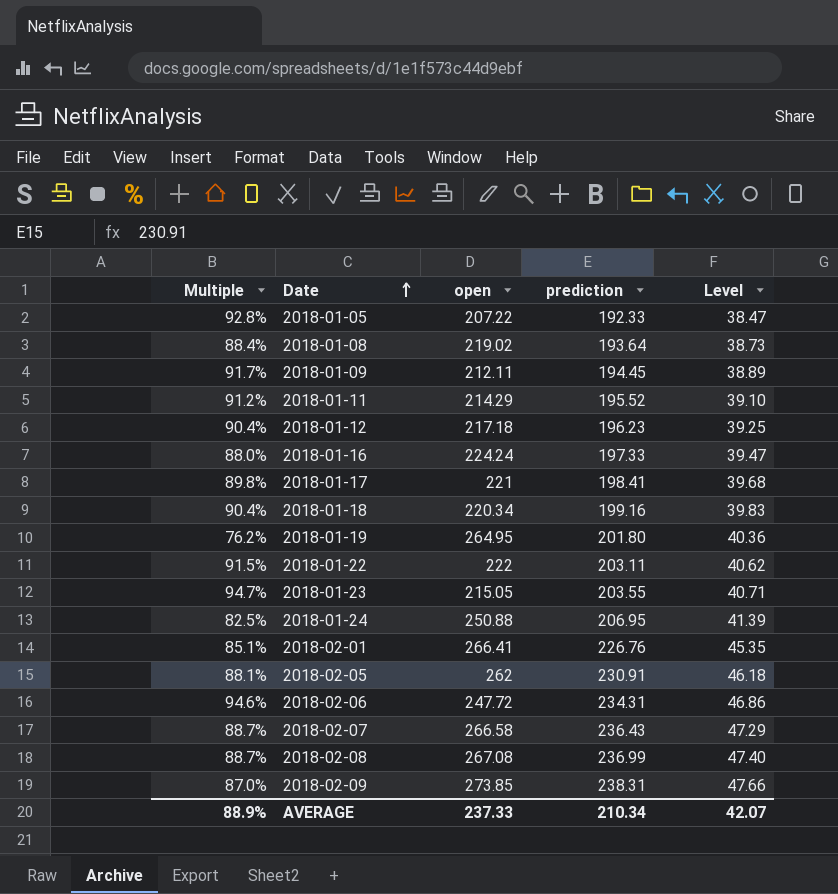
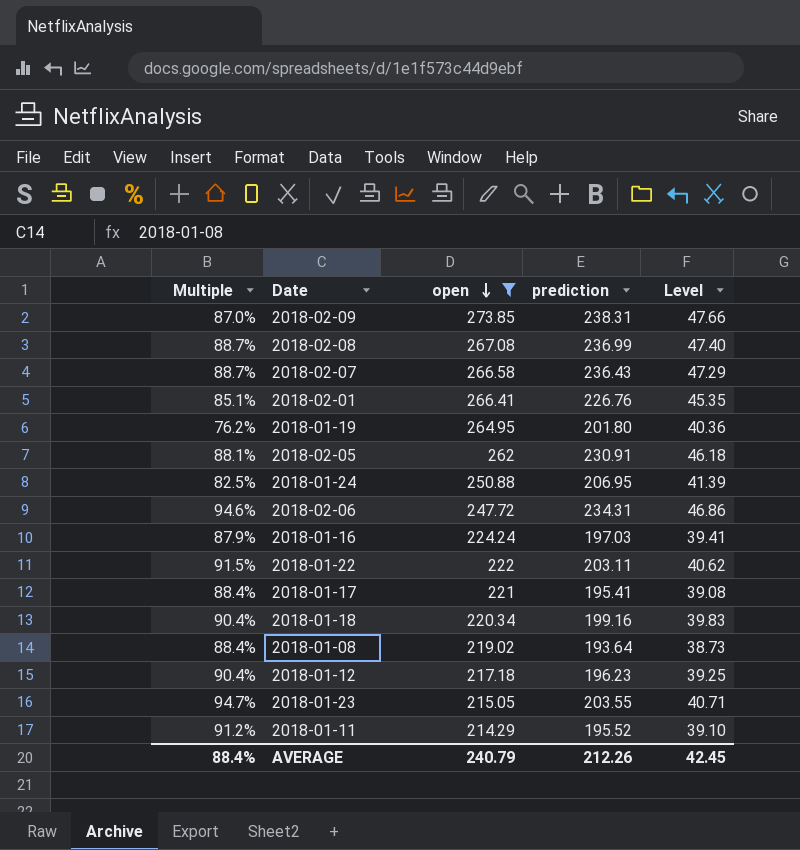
filter: none -> open >= 214.29
row order: Date ascending -> open descending
2018-01-16 | Multiple: 88.0% -> 87.9%
2018-01-16 | prediction: 197.33 -> 197.03
2018-01-16 | Level: 39.47 -> 39.41
2018-01-17 | Multiple: 89.8% -> 88.4%
2018-01-17 | prediction: 198.41 -> 195.41
2018-01-17 | Level: 39.68 -> 39.08
AVERAGE | Multiple: 88.9% -> 88.4%
AVERAGE | open: 237.33 -> 240.79
AVERAGE | prediction: 210.34 -> 212.26
AVERAGE | Level: 42.07 -> 42.45

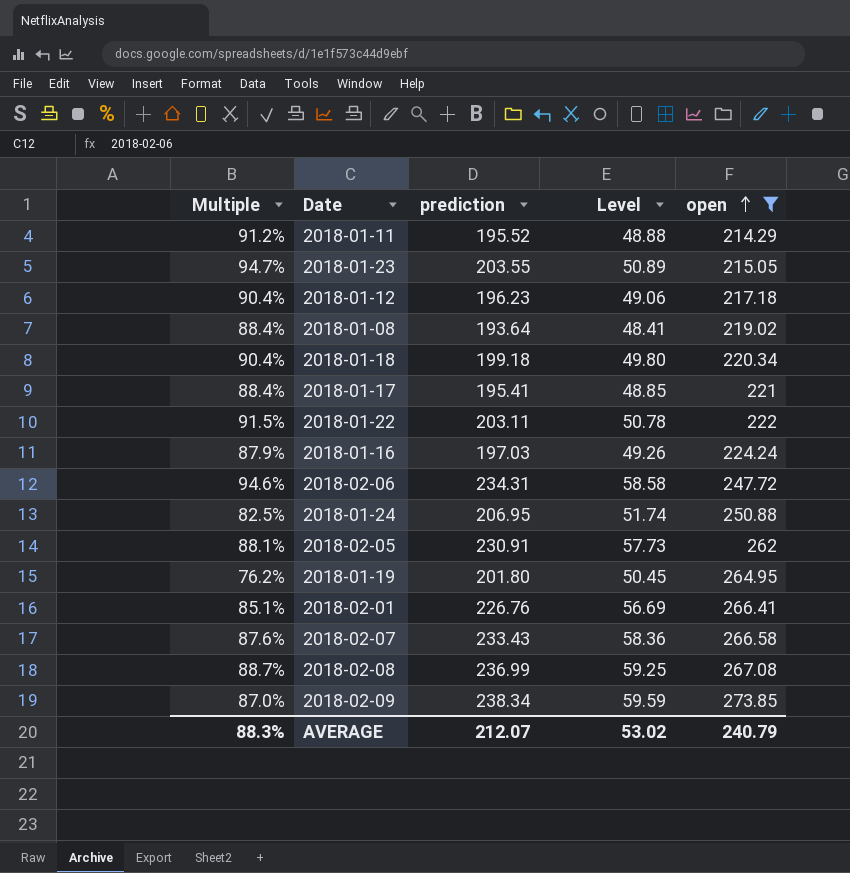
row order: open descending -> open ascending
column Level | formula: [prediction] * 0.2 -> [prediction] * 0.25
column open | position: 3 -> 5
2018-01-18 | prediction: 199.16 -> 199.18
2018-02-07 | Multiple: 88.7% -> 87.6%
2018-02-07 | prediction: 236.43 -> 233.43
2018-02-09 | prediction: 238.31 -> 238.34
AVERAGE | Multiple: 88.4% -> 88.3%
AVERAGE | prediction: 212.26 -> 212.07
AVERAGE | Level: 42.45 -> 53.02

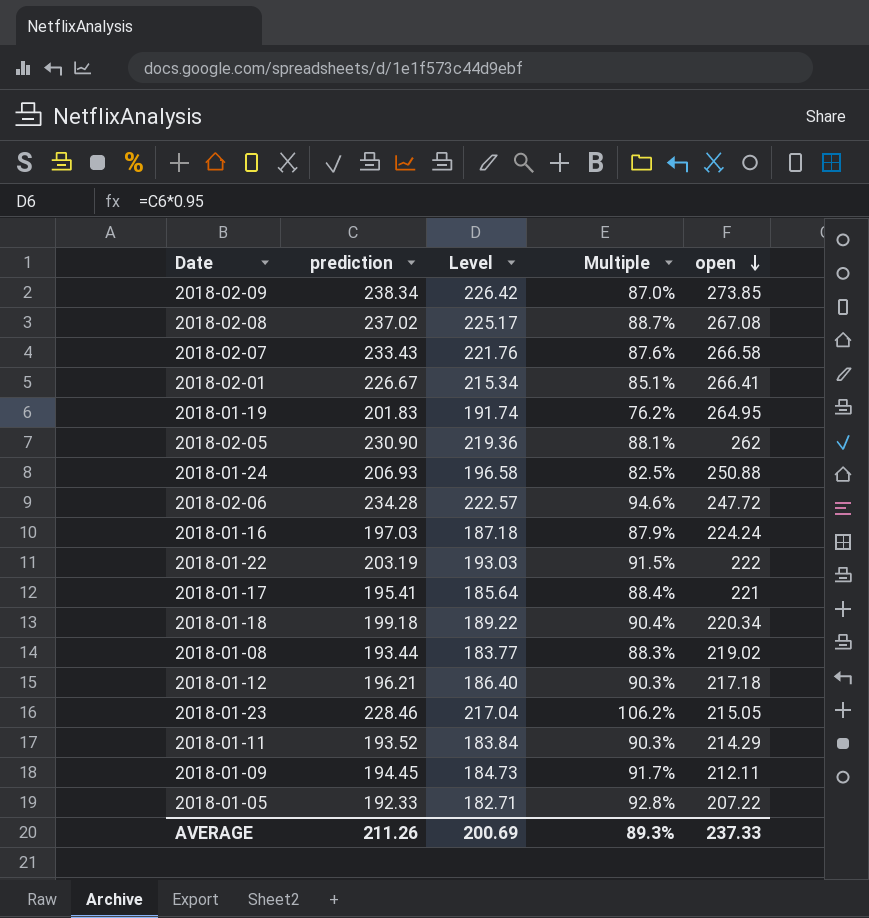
filter: open >= 214.29 -> none
row order: open ascending -> open descending
column Level | formula: [prediction] * 0.25 -> [prediction] * 0.95
column Multiple | position: 1 -> 4
2018-02-08 | prediction: 236.99 -> 237.02
2018-02-01 | prediction: 226.76 -> 226.67
2018-01-19 | prediction: 201.80 -> 201.83
2018-02-05 | prediction: 230.91 -> 230.90
2018-01-24 | prediction: 206.95 -> 206.93
2018-02-06 | prediction: 234.31 -> 234.28
2018-01-22 | prediction: 203.11 -> 203.19
2018-01-08 | prediction: 193.64 -> 193.44
2018-01-08 | Multiple: 88.4% -> 88.3%
2018-01-12 | prediction: 196.23 -> 196.21
2018-01-12 | Multiple: 90.4% -> 90.3%
2018-01-23 | prediction: 203.55 -> 228.46
2018-01-23 | Multiple: 94.7% -> 106.2%
2018-01-11 | prediction: 195.52 -> 193.52
2018-01-11 | Multiple: 91.2% -> 90.3%
AVERAGE | prediction: 212.07 -> 211.26
AVERAGE | Level: 53.02 -> 200.69
AVERAGE | Multiple: 88.3% -> 89.3%
AVERAGE | open: 240.79 -> 237.33

